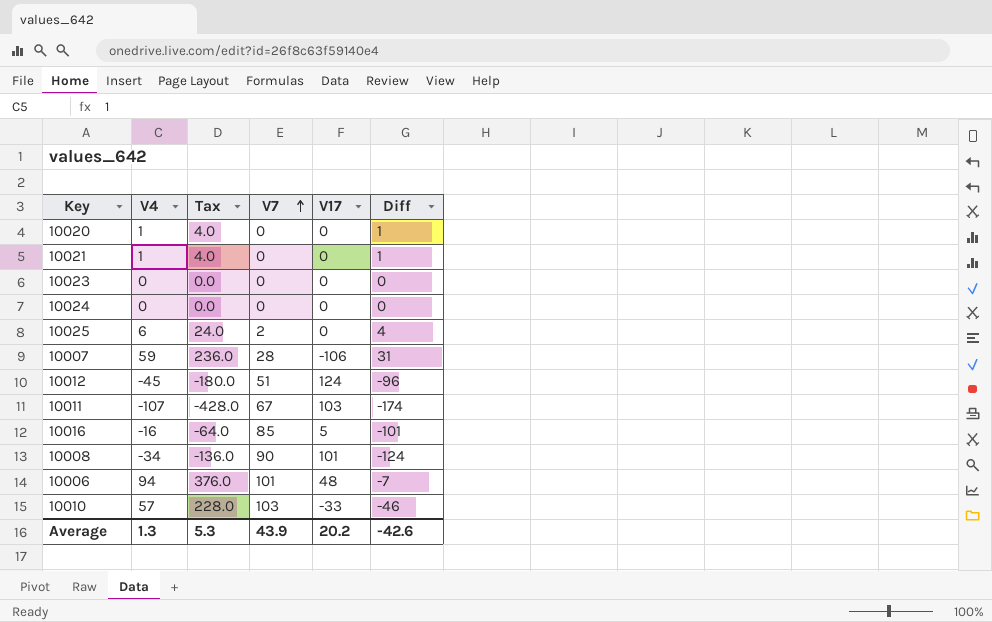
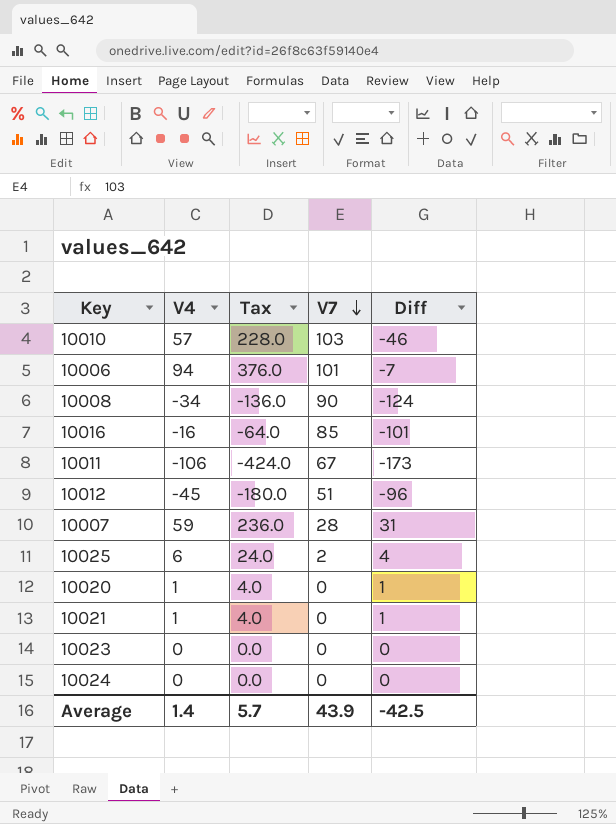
row order: V7 ascending -> V7 descending
column V17 | position: 5 -> none
10011 | V4: -107 -> -106
10011 | Tax: -428.0 -> -424.0
10011 | Diff: -174 -> -173
Average | V4: 1.3 -> 1.4
Average | Tax: 5.3 -> 5.7
Average | Diff: -42.6 -> -42.5

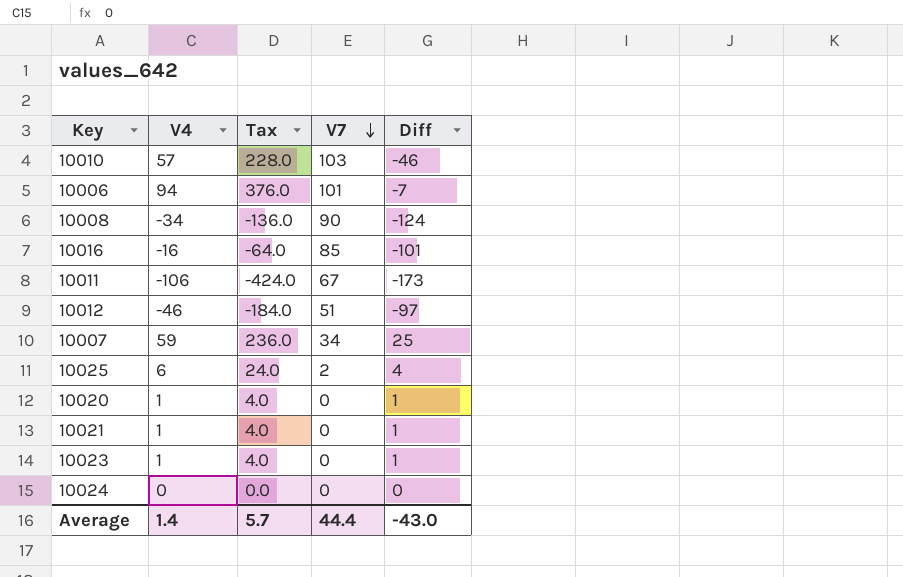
10012 | V4: -45 -> -46
10012 | Tax: -180.0 -> -184.0
10012 | Diff: -96 -> -97
10007 | V7: 28 -> 34
10007 | Diff: 31 -> 25
10023 | V4: 0 -> 1
10023 | Tax: 0.0 -> 4.0
10023 | Diff: 0 -> 1
Average | V7: 43.9 -> 44.4
Average | Diff: -42.5 -> -43.0

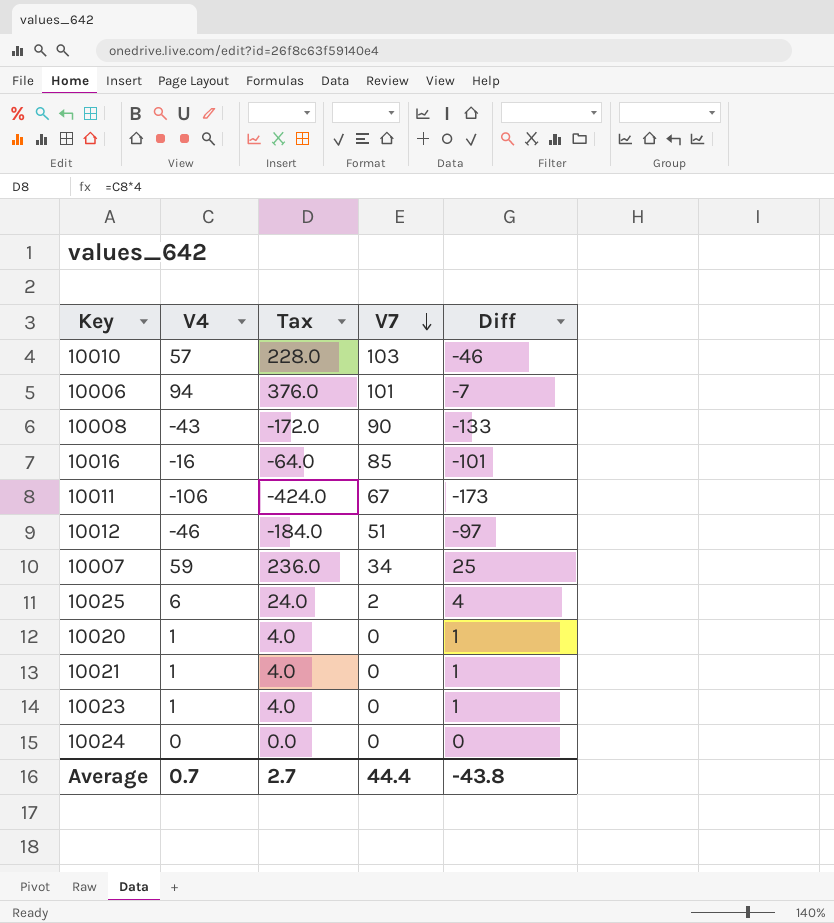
10008 | V4: -34 -> -43
10008 | Tax: -136.0 -> -172.0
10008 | Diff: -124 -> -133
Average | V4: 1.4 -> 0.7
Average | Tax: 5.7 -> 2.7
Average | Diff: -43.0 -> -43.8

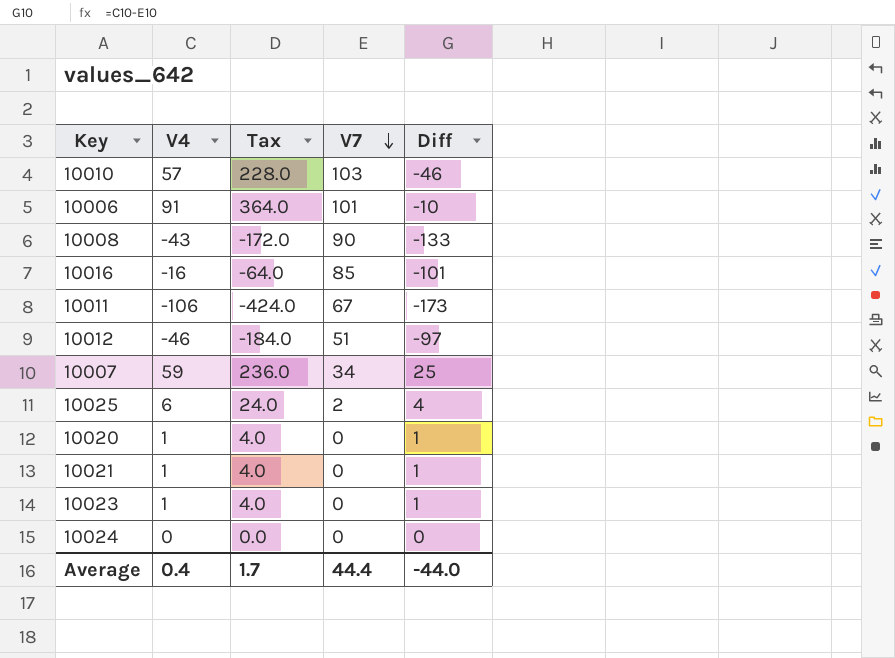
10006 | V4: 94 -> 91
10006 | Tax: 376.0 -> 364.0
10006 | Diff: -7 -> -10
Average | V4: 0.7 -> 0.4
Average | Tax: 2.7 -> 1.7
Average | Diff: -43.8 -> -44.0

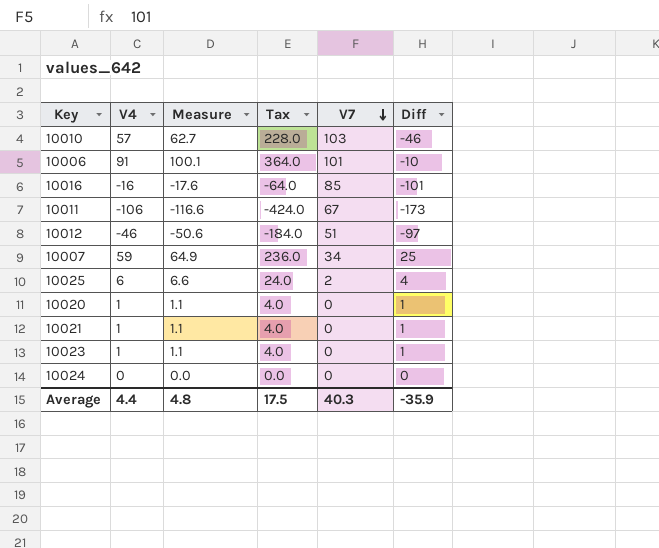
column Measure | formula: none -> [V4] * 1.1
row 10008: -43 | -172.0 | 90 | -133 -> none
Average | V4: 0.4 -> 4.4
Average | Tax: 1.7 -> 17.5
Average | V7: 44.4 -> 40.3
Average | Diff: -44.0 -> -35.9

